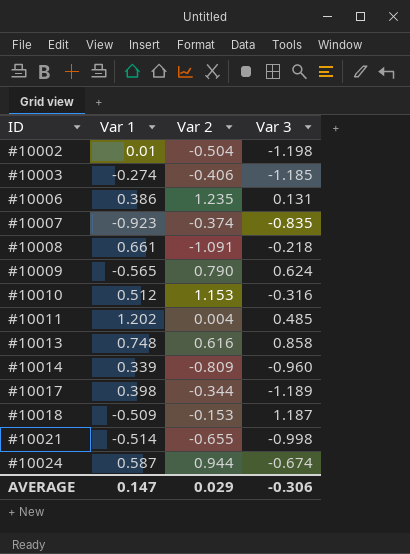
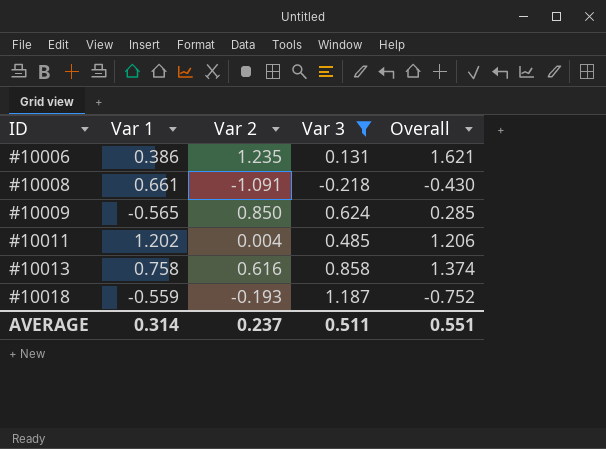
filter: none -> Var 3 >= -0.218
column Overall | formula: none -> [Var 1] + [Var 2]
#10009 | Var 2: 0.790 -> 0.850
#10013 | Var 1: 0.748 -> 0.758
#10018 | Var 1: -0.509 -> -0.559
#10018 | Var 2: -0.153 -> -0.193
AVERAGE | Var 1: 0.147 -> 0.314
AVERAGE | Var 2: 0.029 -> 0.237
AVERAGE | Var 3: -0.306 -> 0.511

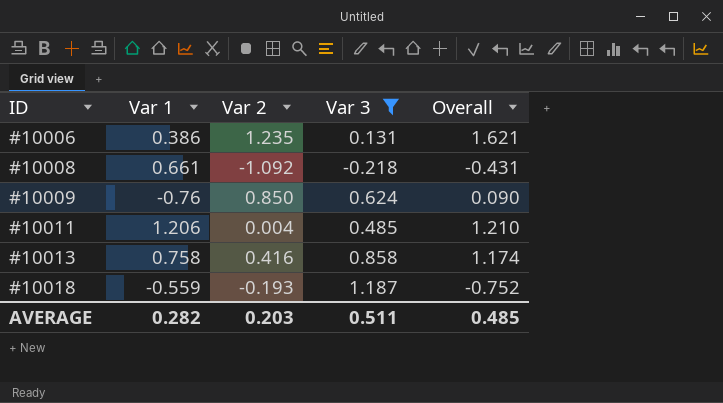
#10008 | Var 2: -1.091 -> -1.092
#10008 | Overall: -0.430 -> -0.431
#10009 | Var 1: -0.565 -> -0.76
#10009 | Overall: 0.285 -> 0.090
#10011 | Var 1: 1.202 -> 1.206
#10011 | Overall: 1.206 -> 1.210
#10013 | Var 2: 0.616 -> 0.416
#10013 | Overall: 1.374 -> 1.174
AVERAGE | Var 1: 0.314 -> 0.282
AVERAGE | Var 2: 0.237 -> 0.203
AVERAGE | Overall: 0.551 -> 0.485

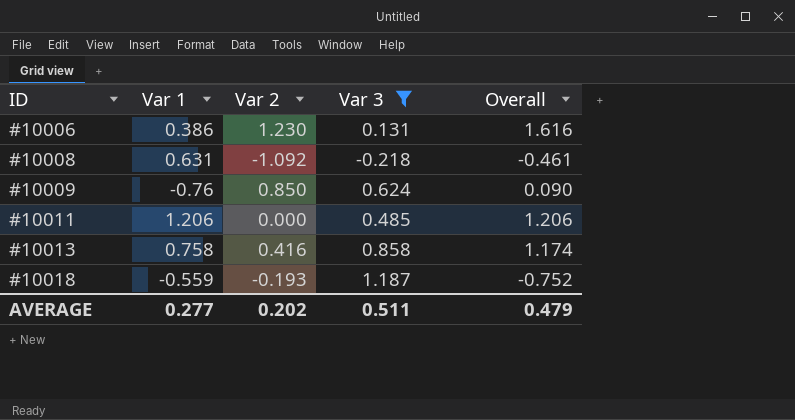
#10006 | Var 2: 1.235 -> 1.230
#10006 | Overall: 1.621 -> 1.616
#10008 | Var 1: 0.661 -> 0.631
#10008 | Overall: -0.431 -> -0.461
#10011 | Var 2: 0.004 -> 0.000
#10011 | Overall: 1.210 -> 1.206
AVERAGE | Var 1: 0.282 -> 0.277
AVERAGE | Var 2: 0.203 -> 0.202
AVERAGE | Overall: 0.485 -> 0.479

